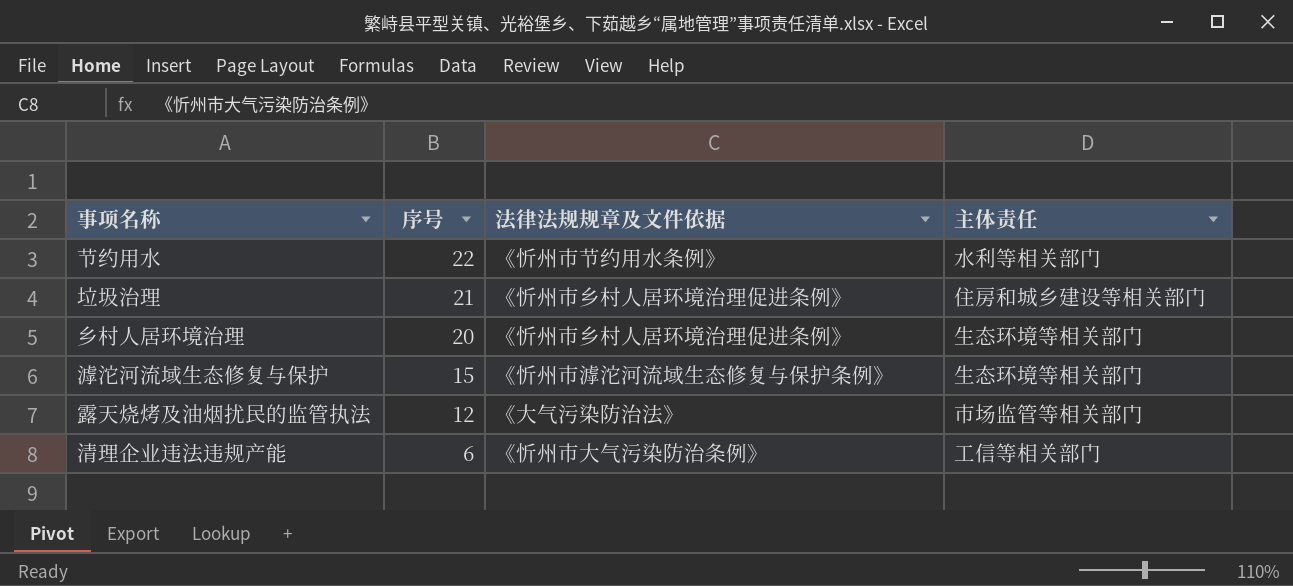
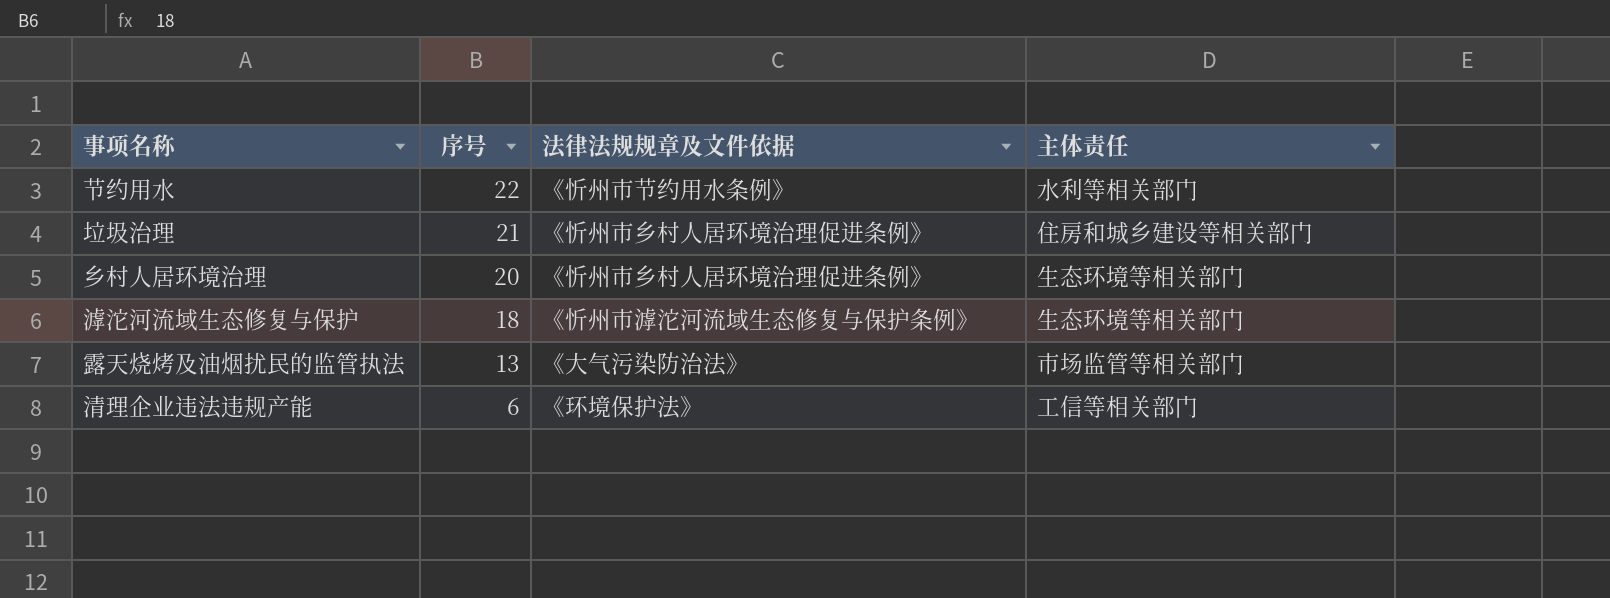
滹沱河流域生态修复与保护 | 序号: 15 -> 18
露天烧烤及油烟扰民的监管执法 | 序号: 12 -> 13
清理企业违法违规产能 | 法律法规规章及文件依据: 《忻州市大气污染防治条例》 -> 《环境保护法》

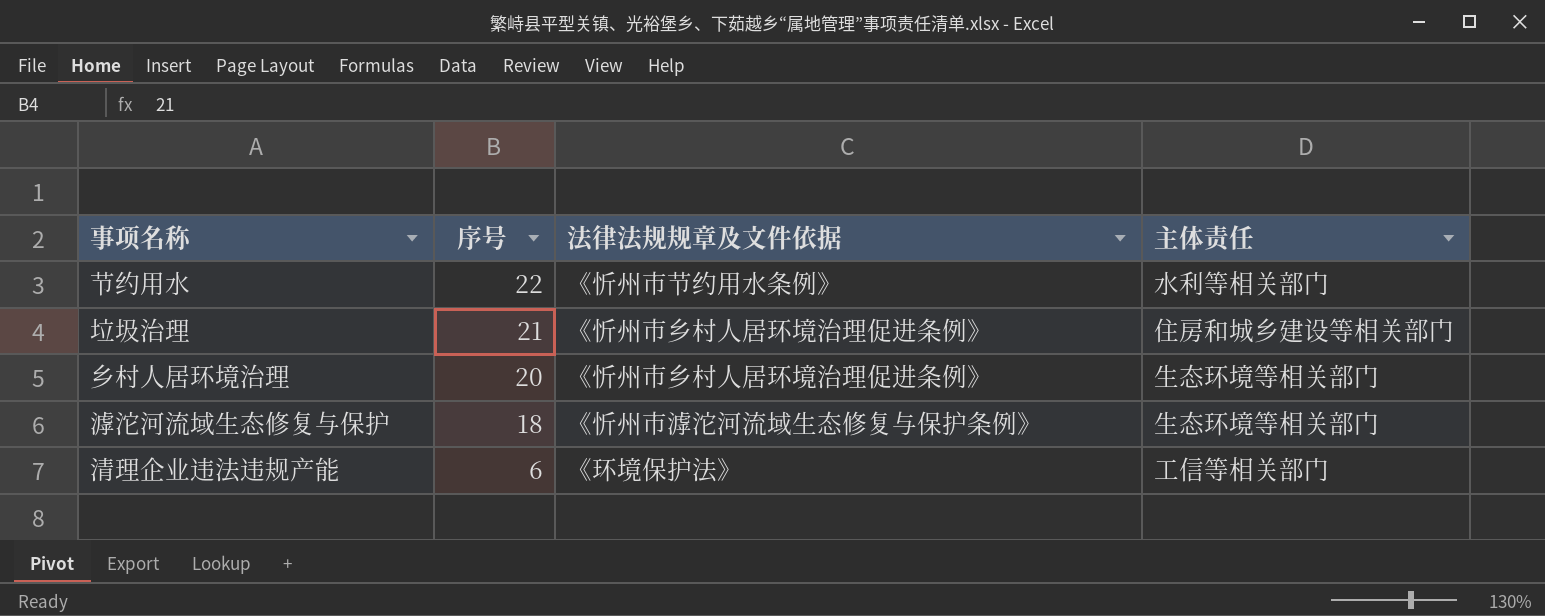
row 露天烧烤及油烟扰民的监管执法: 13 | 《大气污染防治法》 | 市场监管等相关部门 -> none

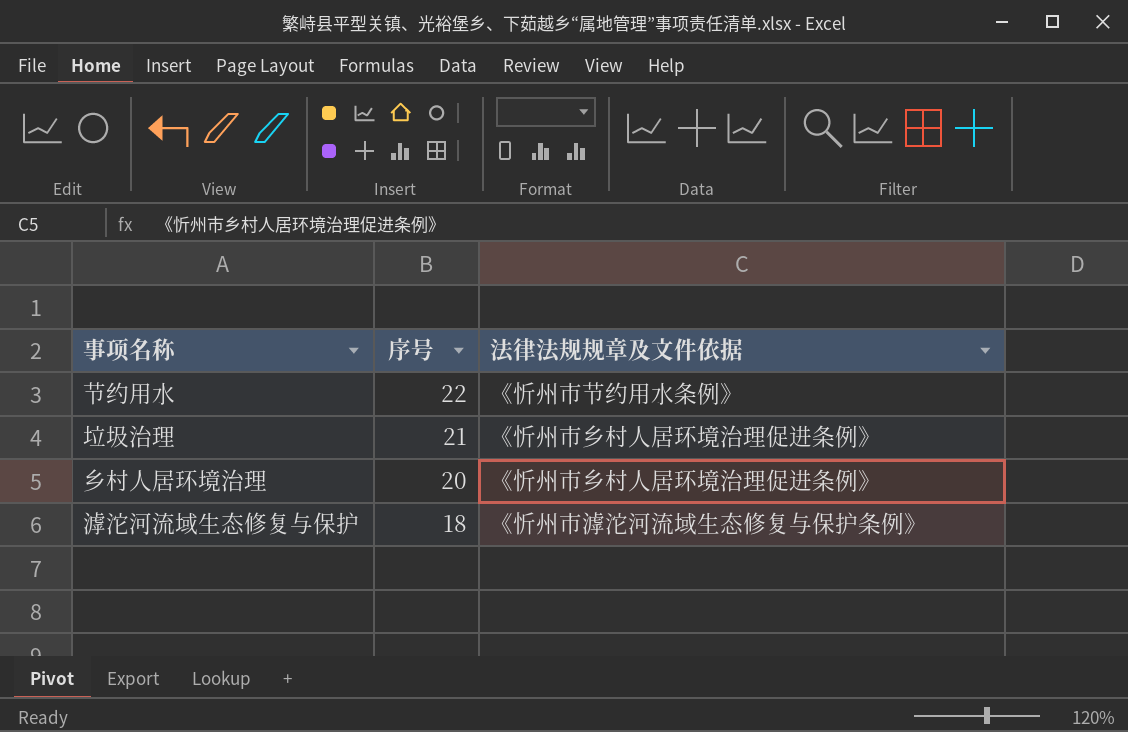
column 主体责任 | position: 4 -> none
row 清理企业违法违规产能: 6 | 《环境保护法》 | 工信等相关部门 -> none

